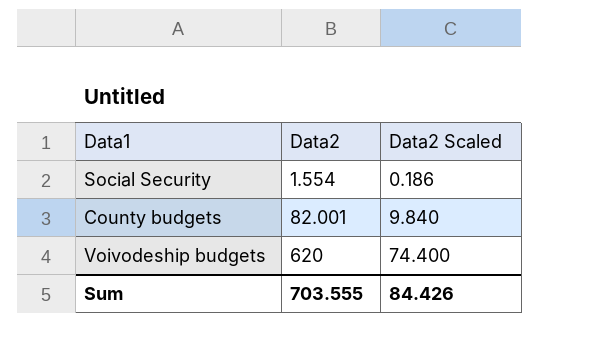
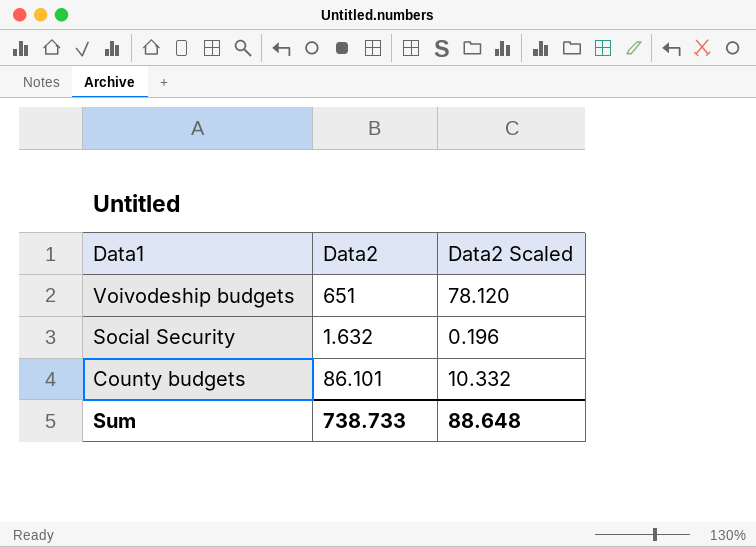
row order: Data2 ascending -> Data1 descending
Voivodeship budgets | Data2: 620 -> 651
Voivodeship budgets | Data2 Scaled: 74.400 -> 78.120
Social Security | Data2: 1.554 -> 1.632
Social Security | Data2 Scaled: 0.186 -> 0.196
County budgets | Data2: 82.001 -> 86.101
County budgets | Data2 Scaled: 9.840 -> 10.332
Sum | Data2: 703.555 -> 738.733
Sum | Data2 Scaled: 84.426 -> 88.648

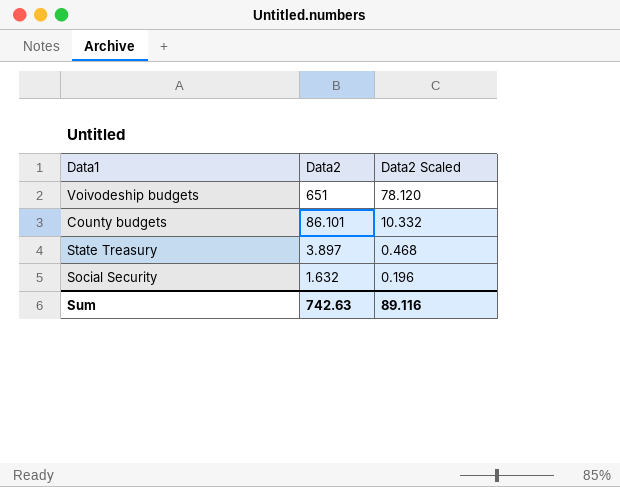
row order: Data1 descending -> Data2 descending
row State Treasury: none -> 3.897 | 0.468
Sum | Data2: 738.733 -> 742.63
Sum | Data2 Scaled: 88.648 -> 89.116

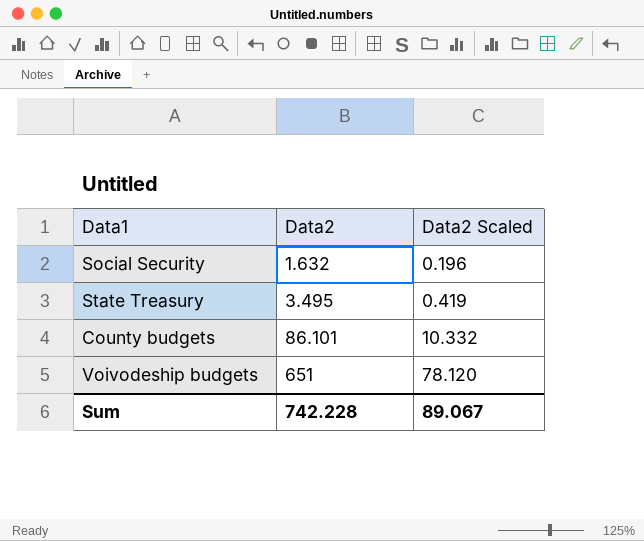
row order: Data2 descending -> Data2 ascending
State Treasury | Data2: 3.897 -> 3.495
State Treasury | Data2 Scaled: 0.468 -> 0.419
Sum | Data2: 742.63 -> 742.228
Sum | Data2 Scaled: 89.116 -> 89.067

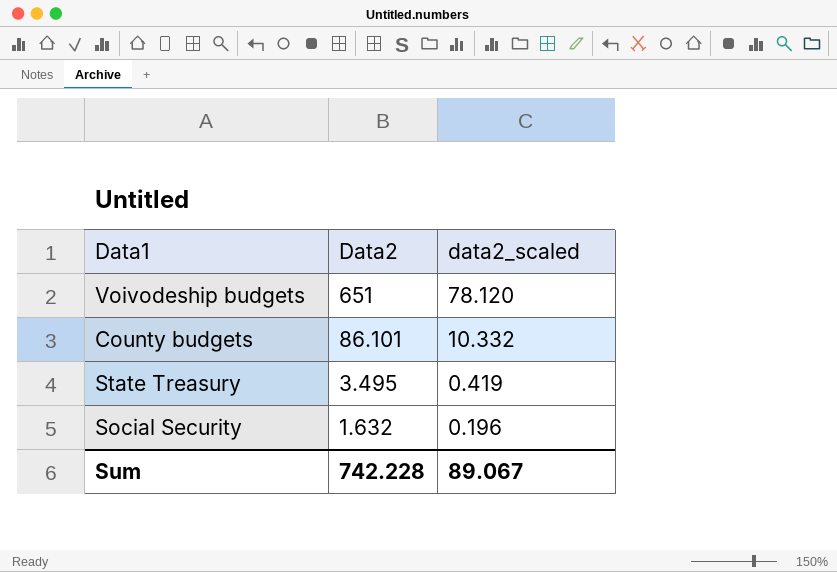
row order: Data2 ascending -> Data2 descending
column name: Data2 Scaled -> data2_scaled

